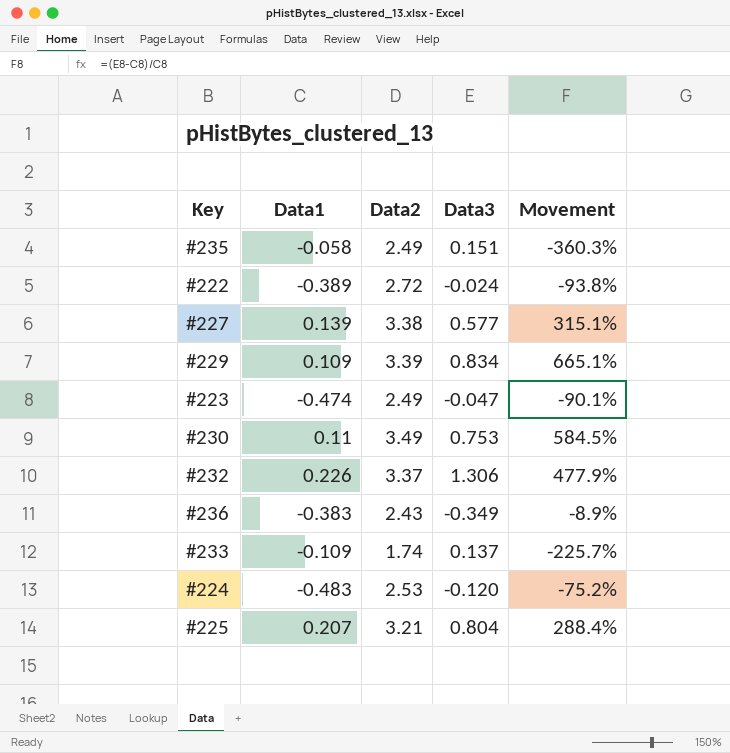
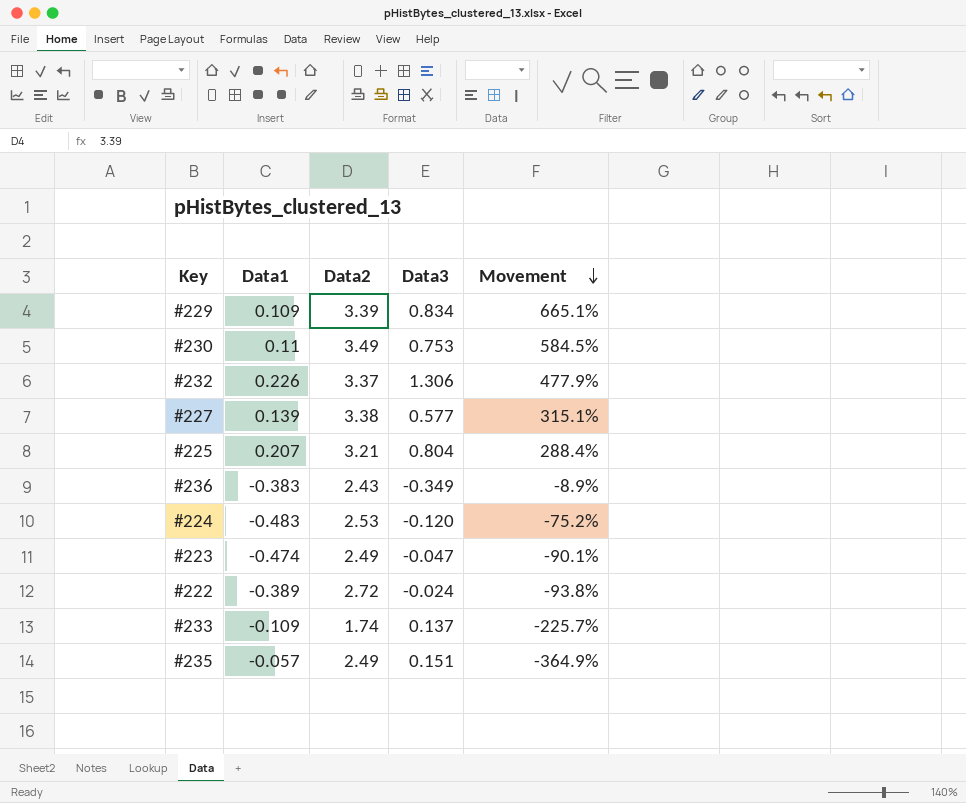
row order: none -> Movement descending
#235 | Data1: -0.058 -> -0.057
#235 | Movement: -360.3% -> -364.9%

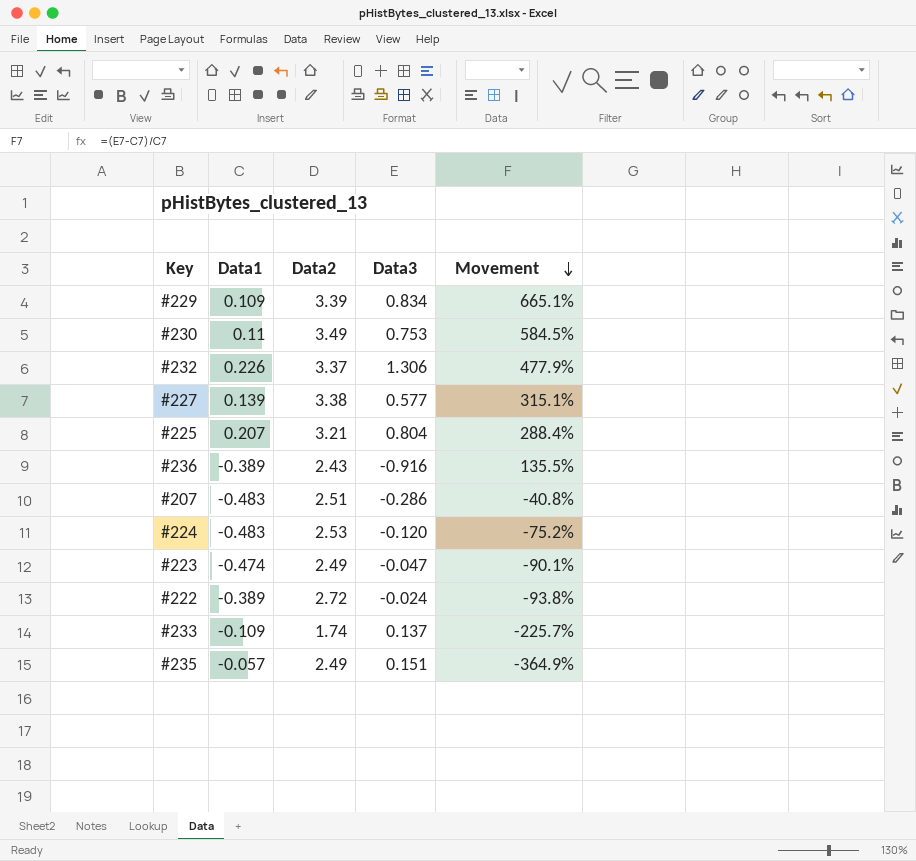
#236 | Data1: -0.383 -> -0.389
#236 | Data3: -0.349 -> -0.916
#236 | Movement: -8.9% -> 135.5%
row #207: none -> -0.483 | 2.51 | -0.286 | -40.8%

